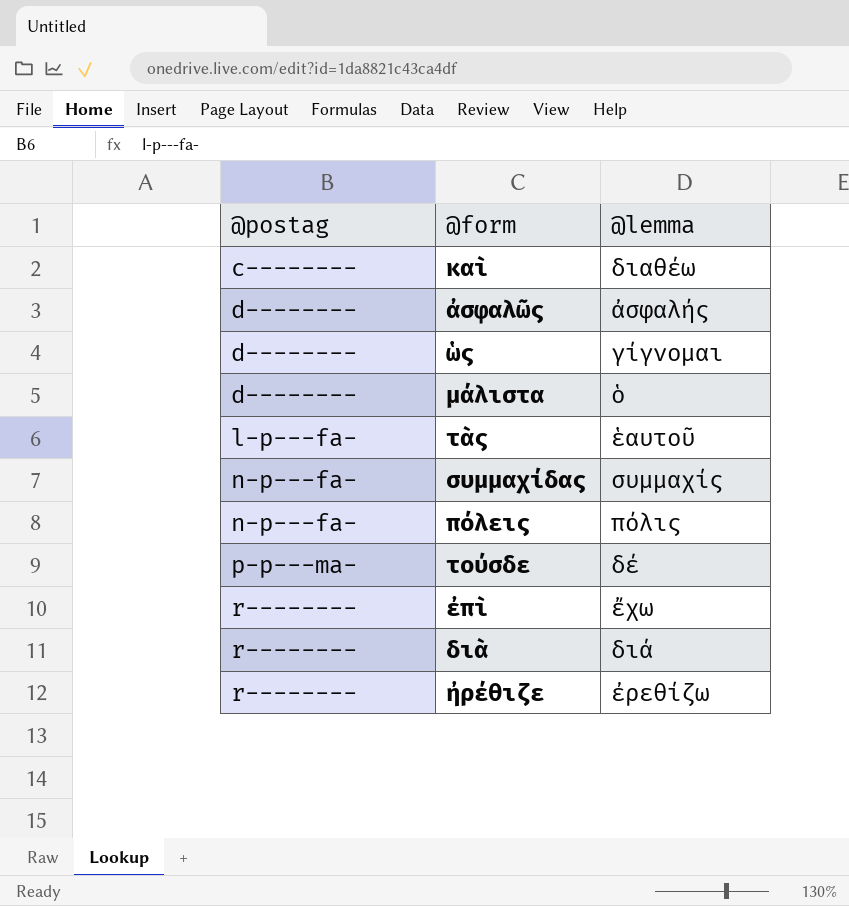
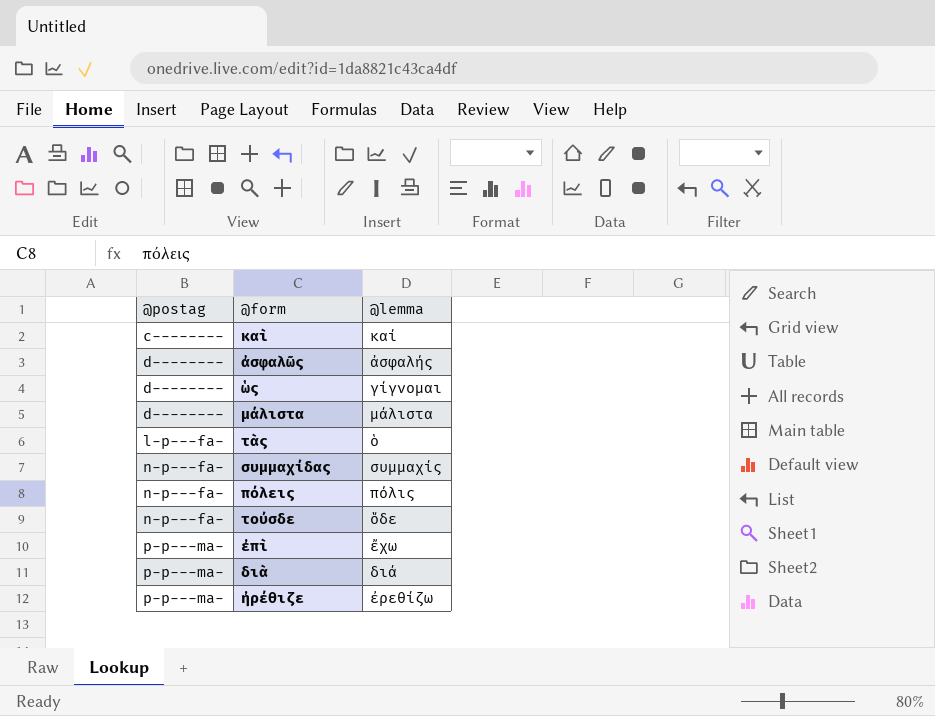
καὶ | @lemma: διαθέω -> καί
μάλιστα | @lemma: ὁ -> μάλιστα
τὰς | @lemma: ἑαυτοῦ -> ὁ
τούσδε | @postag: p-p---ma- -> n-p---fa-
τούσδε | @lemma: δέ -> ὅδε
ἐπὶ | @postag: r-------- -> p-p---ma-
διὰ | @postag: r-------- -> p-p---ma-
ἠρέθιζε | @postag: r-------- -> p-p---ma-

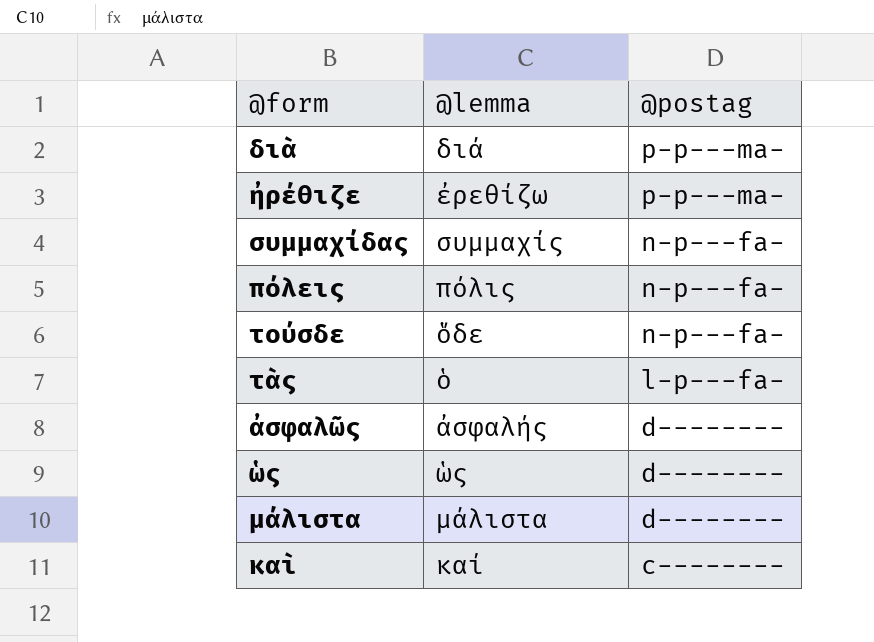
row order: @postag ascending -> @postag descending
column @postag | position: 1 -> 3
row ἐπὶ: p-p---ma- | ἔχω -> none
ὡς | @lemma: γίγνομαι -> ὡς

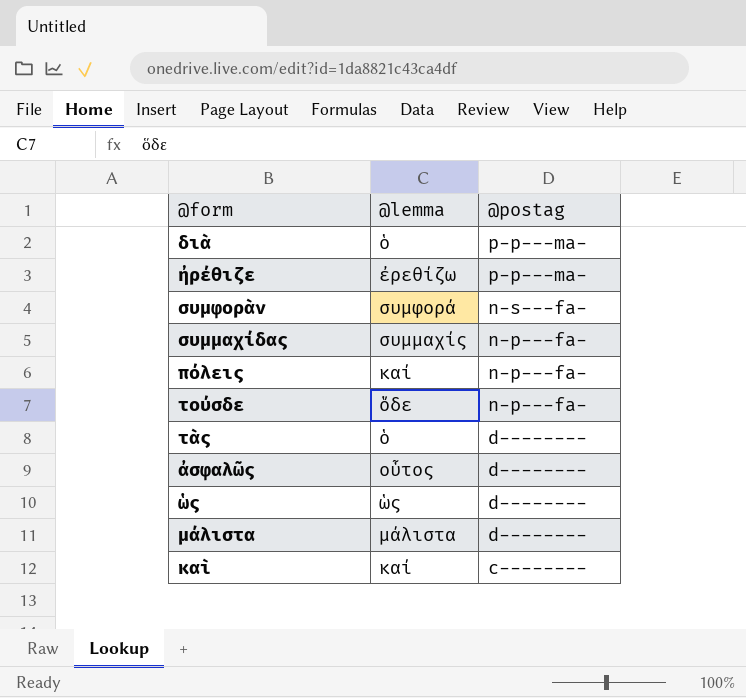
διὰ | @lemma: διά -> ὁ
row συμφορὰν: none -> συμφορά | n-s---fa-
πόλεις | @lemma: πόλις -> καί
τὰς | @postag: l-p---fa- -> d--------
ἀσφαλῶς | @lemma: ἀσφαλής -> οὗτος

